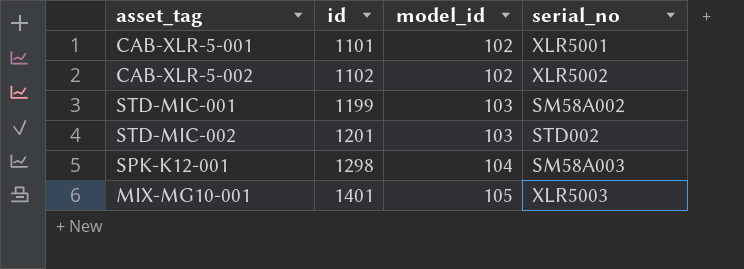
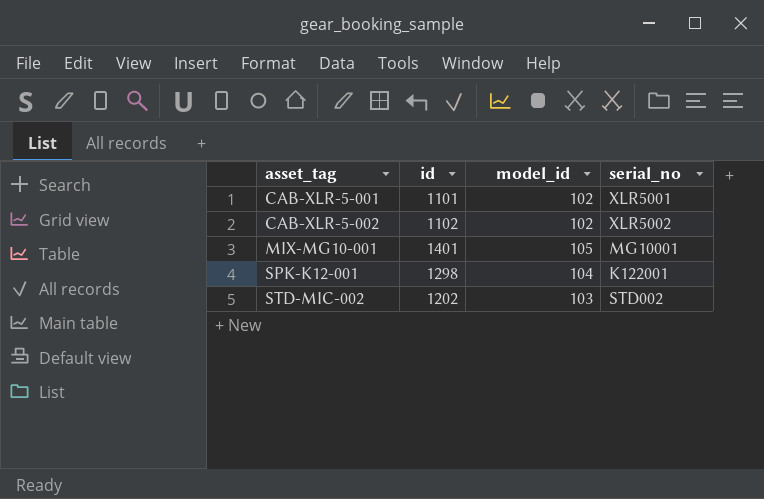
row order: id ascending -> asset_tag ascending
row STD-MIC-001: 1199 | 103 | SM58A002 -> none
MIX-MG10-001 | serial_no: XLR5003 -> MG10001
SPK-K12-001 | serial_no: SM58A003 -> K122001
STD-MIC-002 | id: 1201 -> 1202

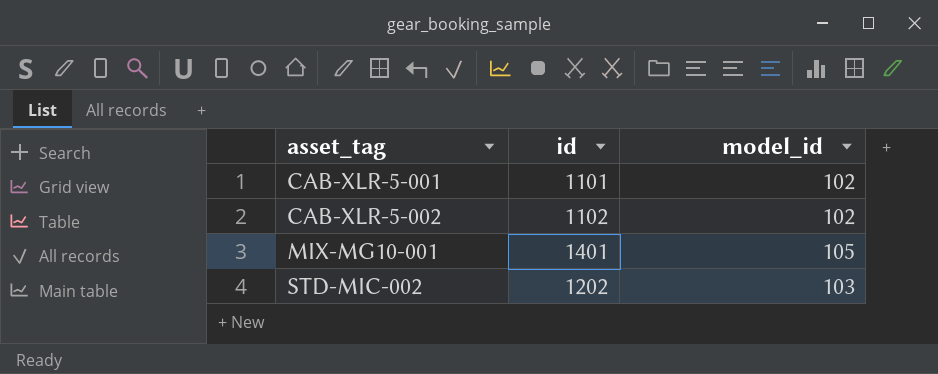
column serial_no | position: 4 -> none
row SPK-K12-001: 1298 | 104 | K122001 -> none

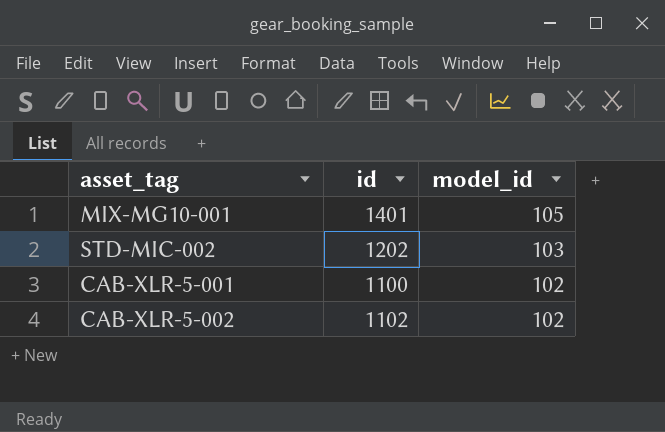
row order: asset_tag ascending -> model_id descending
CAB-XLR-5-001 | id: 1101 -> 1100

